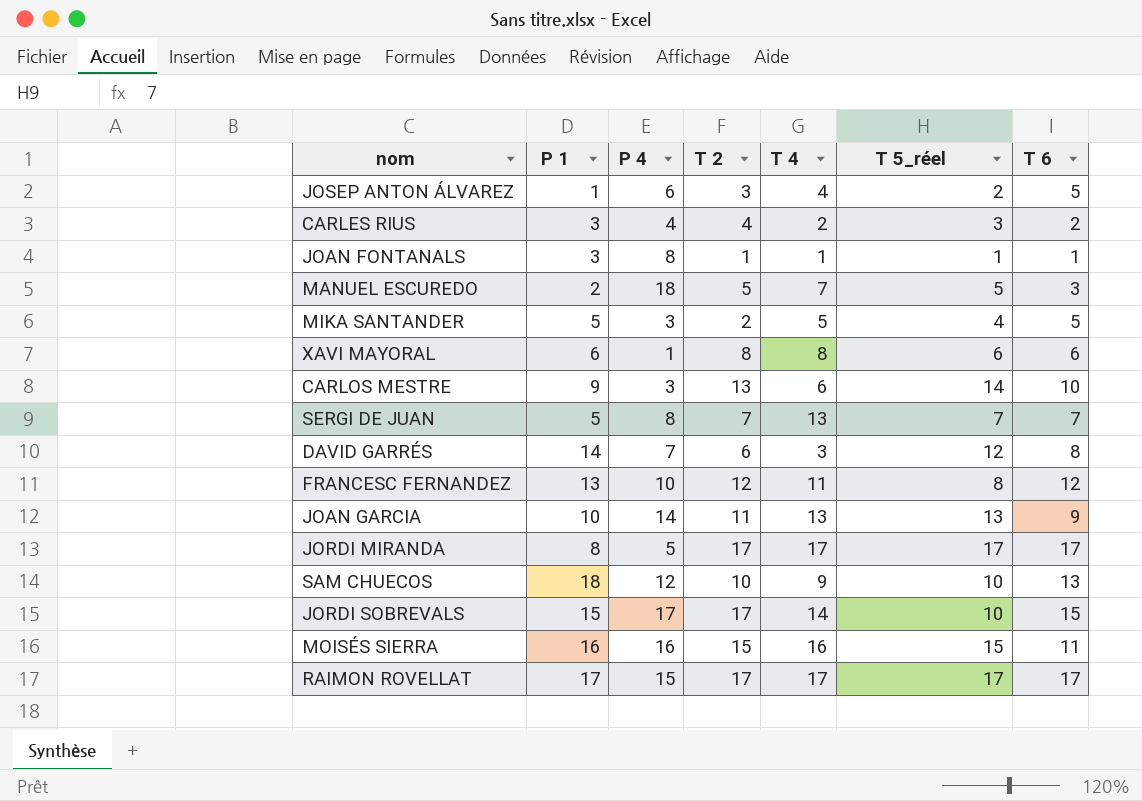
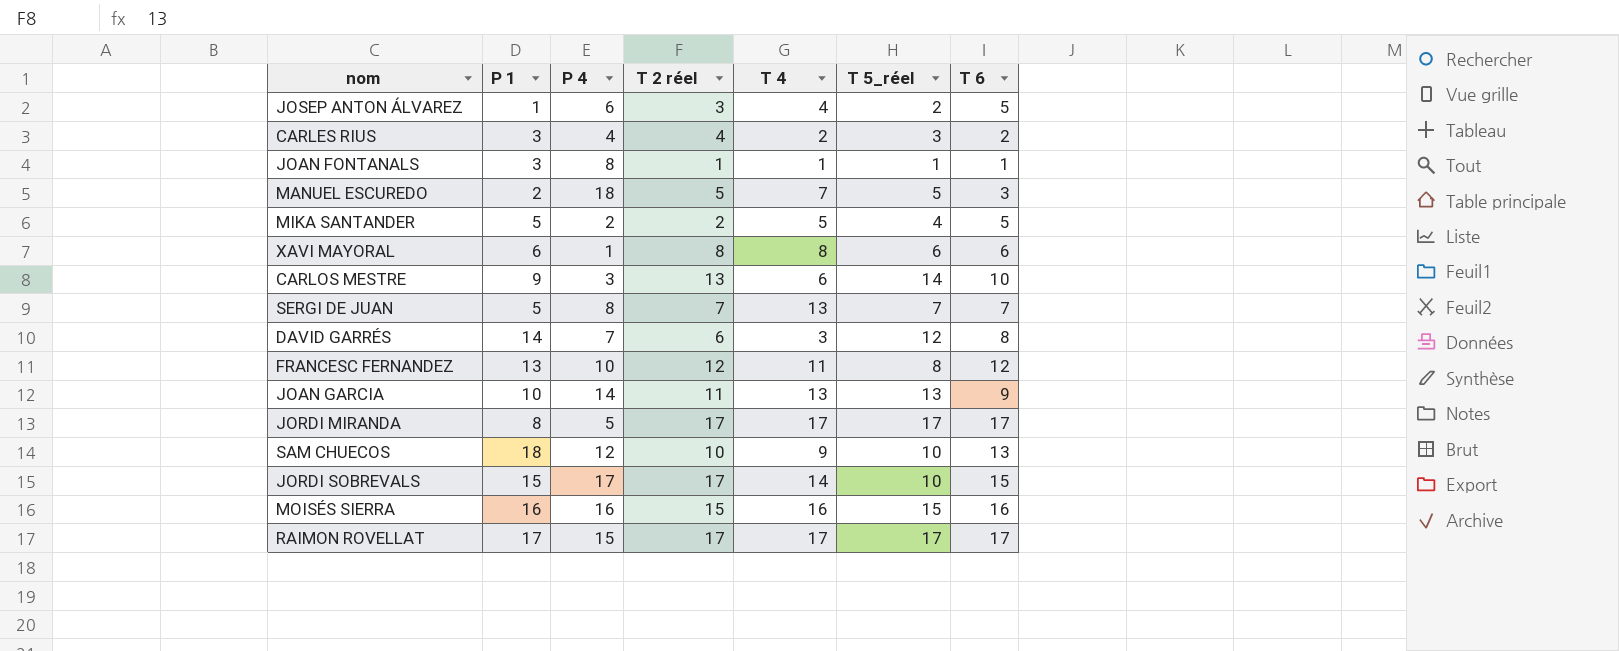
column name: T 2 -> T 2 réel
MIKA SANTANDER | P 4: 3 -> 2
MOISÉS SIERRA | T 6: 11 -> 16

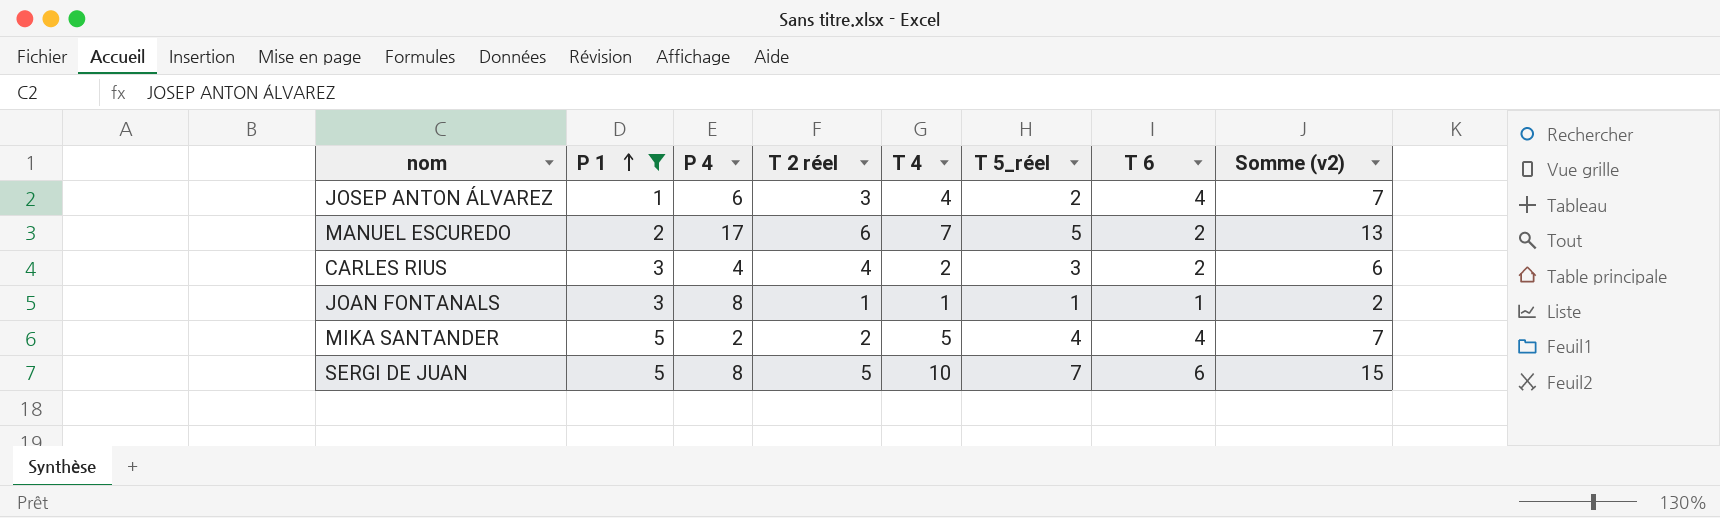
filter: none -> P 1 <= 5
row order: none -> P 1 ascending
column Somme (v2) | formula: none -> [T 2 réel] + [T 4]
JOSEP ANTON ÁLVAREZ | T 6: 5 -> 4
MANUEL ESCUREDO | P 4: 18 -> 17
MANUEL ESCUREDO | T 2 réel: 5 -> 6
MANUEL ESCUREDO | T 6: 3 -> 2
MIKA SANTANDER | T 6: 5 -> 4
SERGI DE JUAN | T 2 réel: 7 -> 5
SERGI DE JUAN | T 4: 13 -> 10
SERGI DE JUAN | T 6: 7 -> 6

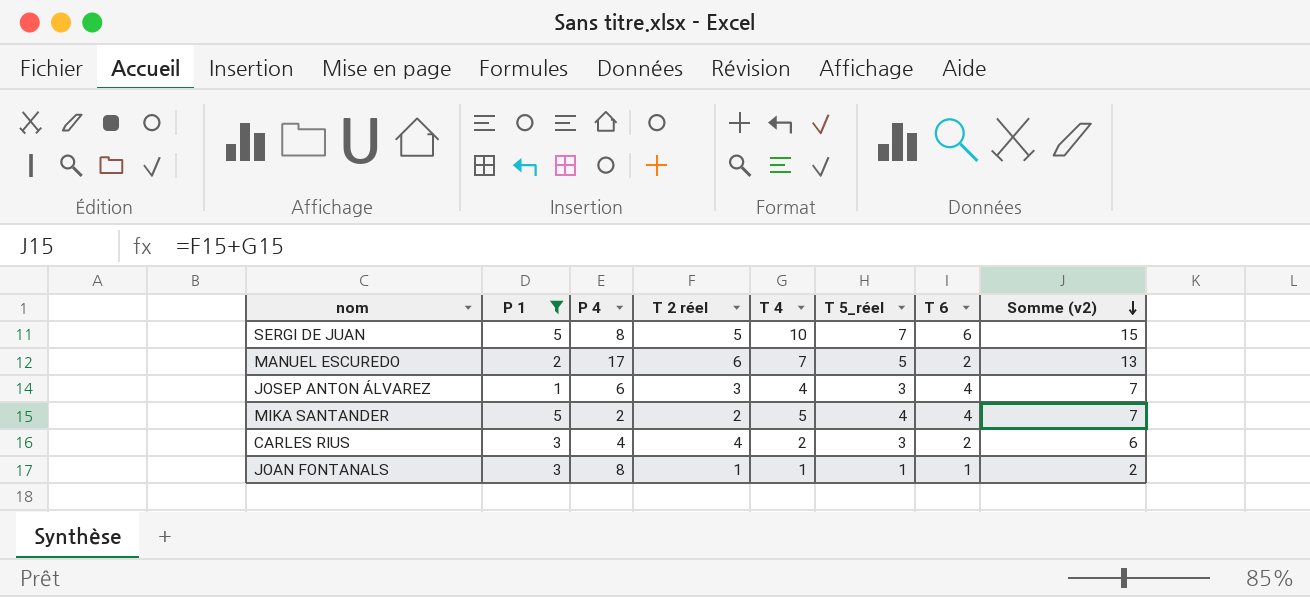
row order: P 1 ascending -> Somme (v2) descending
JOSEP ANTON ÁLVAREZ | T 5_réel: 2 -> 3

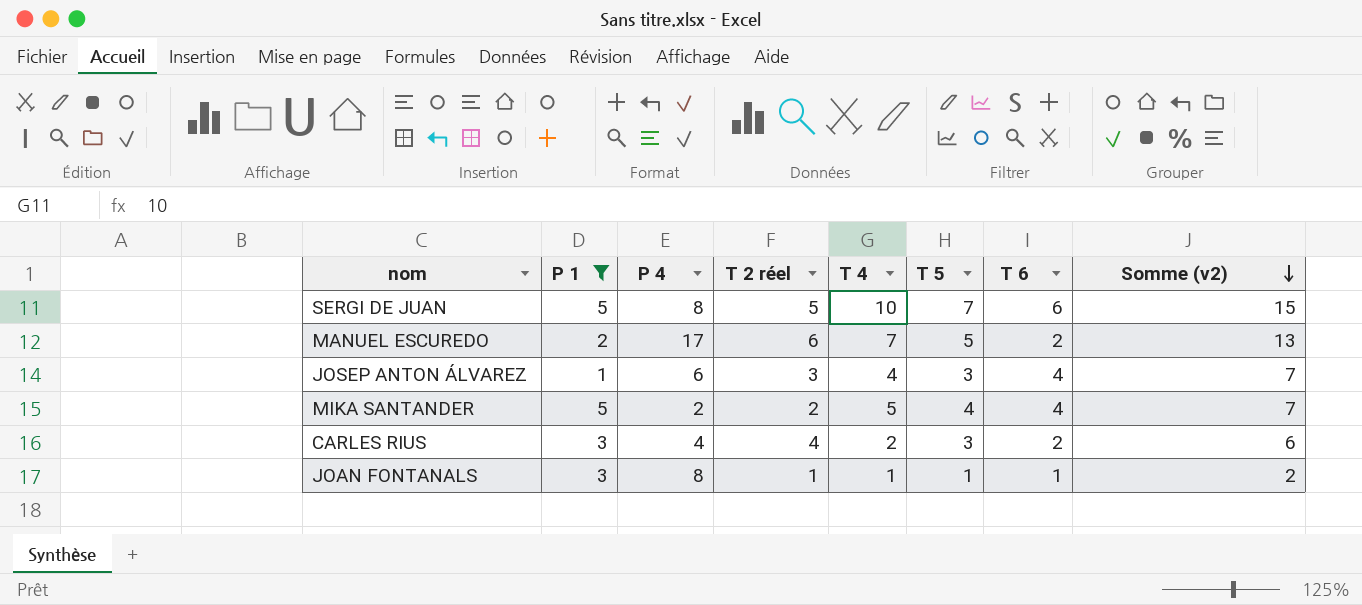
column name: T 5_réel -> T 5

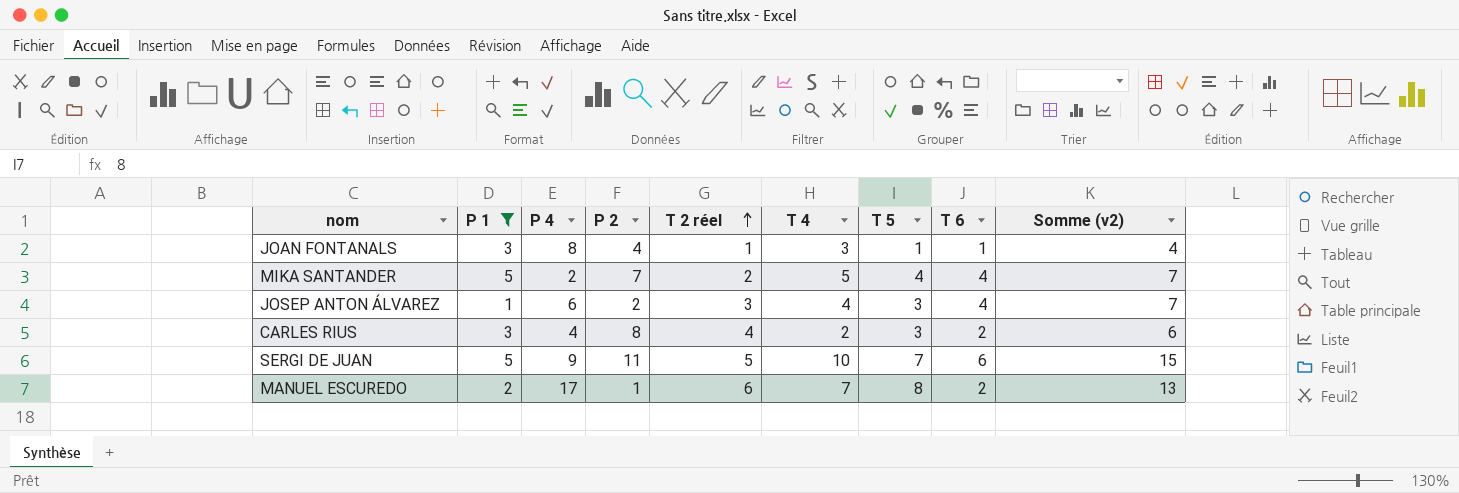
row order: Somme (v2) descending -> T 2 réel ascending
column P 2 | position: none -> 4
JOAN FONTANALS | T 4: 1 -> 3
JOAN FONTANALS | Somme (v2): 2 -> 4
SERGI DE JUAN | P 4: 8 -> 9
MANUEL ESCUREDO | T 5: 5 -> 8

